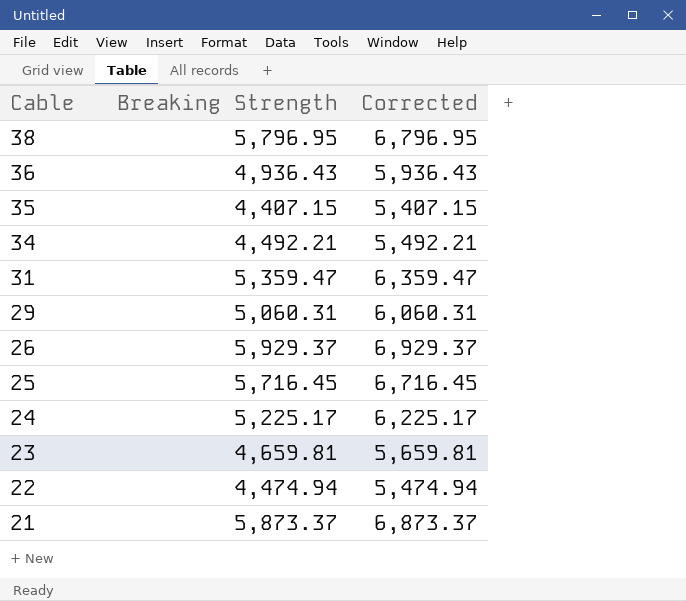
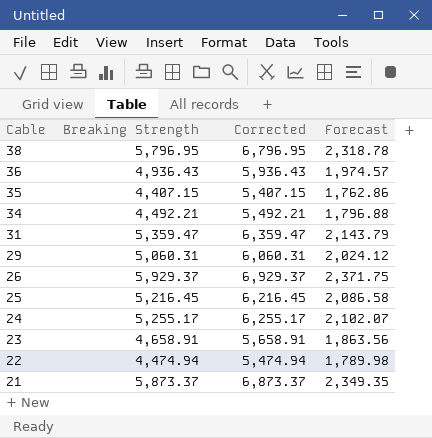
column Forecast | formula: none -> [Breaking Strength] * 0.4
25 | Breaking Strength: 5,716.45 -> 5,216.45
25 | Corrected: 6,716.45 -> 6,216.45
24 | Breaking Strength: 5,225.17 -> 5,255.17
24 | Corrected: 6,225.17 -> 6,255.17
23 | Breaking Strength: 4,659.81 -> 4,658.91
23 | Corrected: 5,659.81 -> 5,658.91

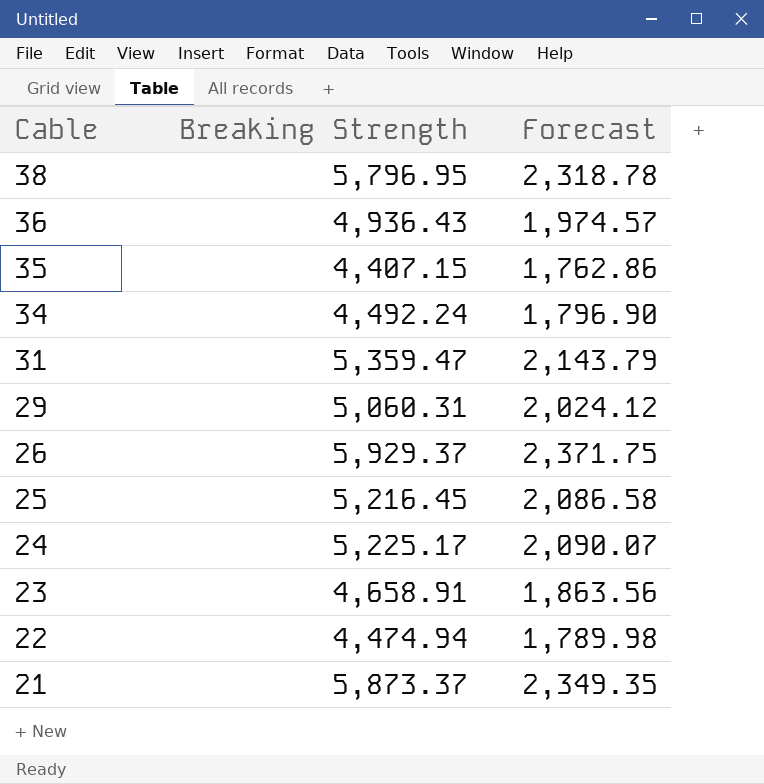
column Corrected | formula: [Breaking Strength] + 1000 -> none
34 | Breaking Strength: 4,492.21 -> 4,492.24
34 | Forecast: 1,796.88 -> 1,796.90
24 | Breaking Strength: 5,255.17 -> 5,225.17
24 | Forecast: 2,102.07 -> 2,090.07

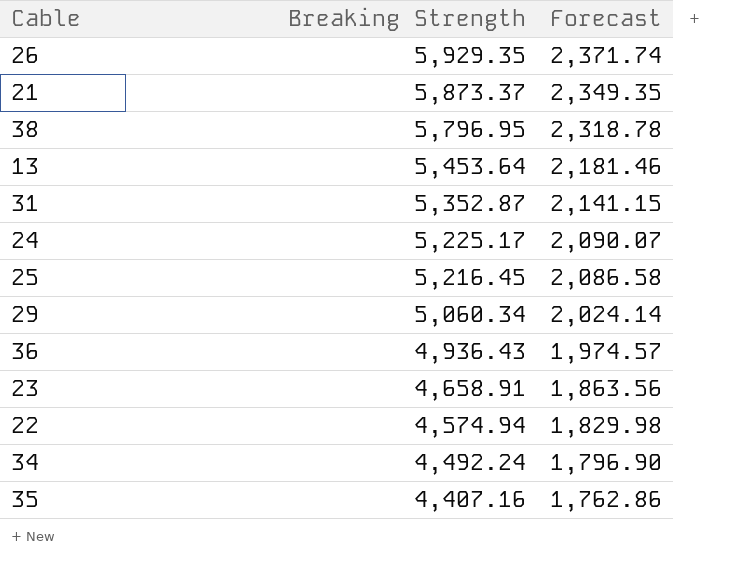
row order: Cable descending -> Breaking Strength descending
26 | Breaking Strength: 5,929.37 -> 5,929.35
26 | Forecast: 2,371.75 -> 2,371.74
row 13: none -> 5,453.64 | 2,181.46
31 | Breaking Strength: 5,359.47 -> 5,352.87
31 | Forecast: 2,143.79 -> 2,141.15
29 | Breaking Strength: 5,060.31 -> 5,060.34
29 | Forecast: 2,024.12 -> 2,024.14
22 | Breaking Strength: 4,474.94 -> 4,574.94
22 | Forecast: 1,789.98 -> 1,829.98
35 | Breaking Strength: 4,407.15 -> 4,407.16

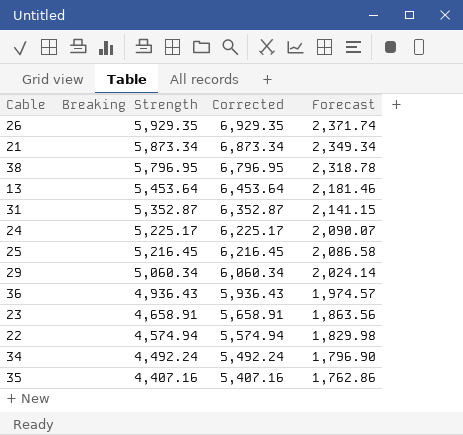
column Corrected | formula: none -> [Breaking Strength] + 1000
21 | Breaking Strength: 5,873.37 -> 5,873.34
21 | Forecast: 2,349.35 -> 2,349.34

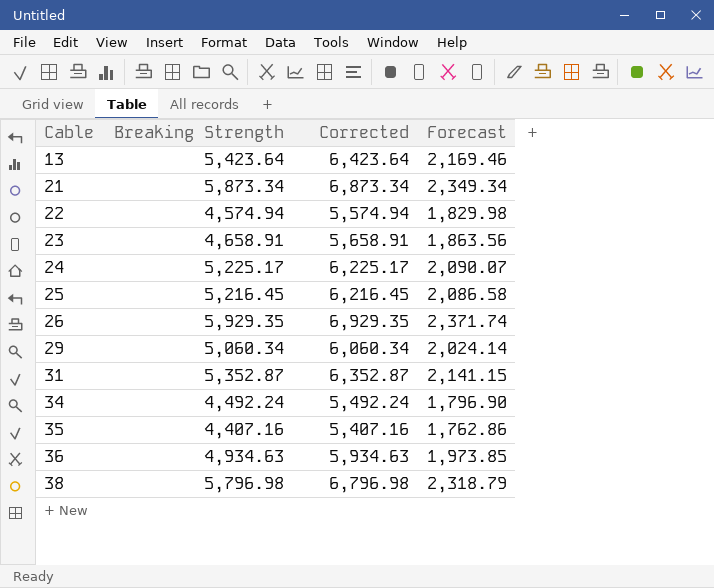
row order: Breaking Strength descending -> Cable ascending
13 | Breaking Strength: 5,453.64 -> 5,423.64
13 | Corrected: 6,453.64 -> 6,423.64
13 | Forecast: 2,181.46 -> 2,169.46
36 | Breaking Strength: 4,936.43 -> 4,934.63
36 | Corrected: 5,936.43 -> 5,934.63
36 | Forecast: 1,974.57 -> 1,973.85
38 | Breaking Strength: 5,796.95 -> 5,796.98
38 | Corrected: 6,796.95 -> 6,796.98
38 | Forecast: 2,318.78 -> 2,318.79

